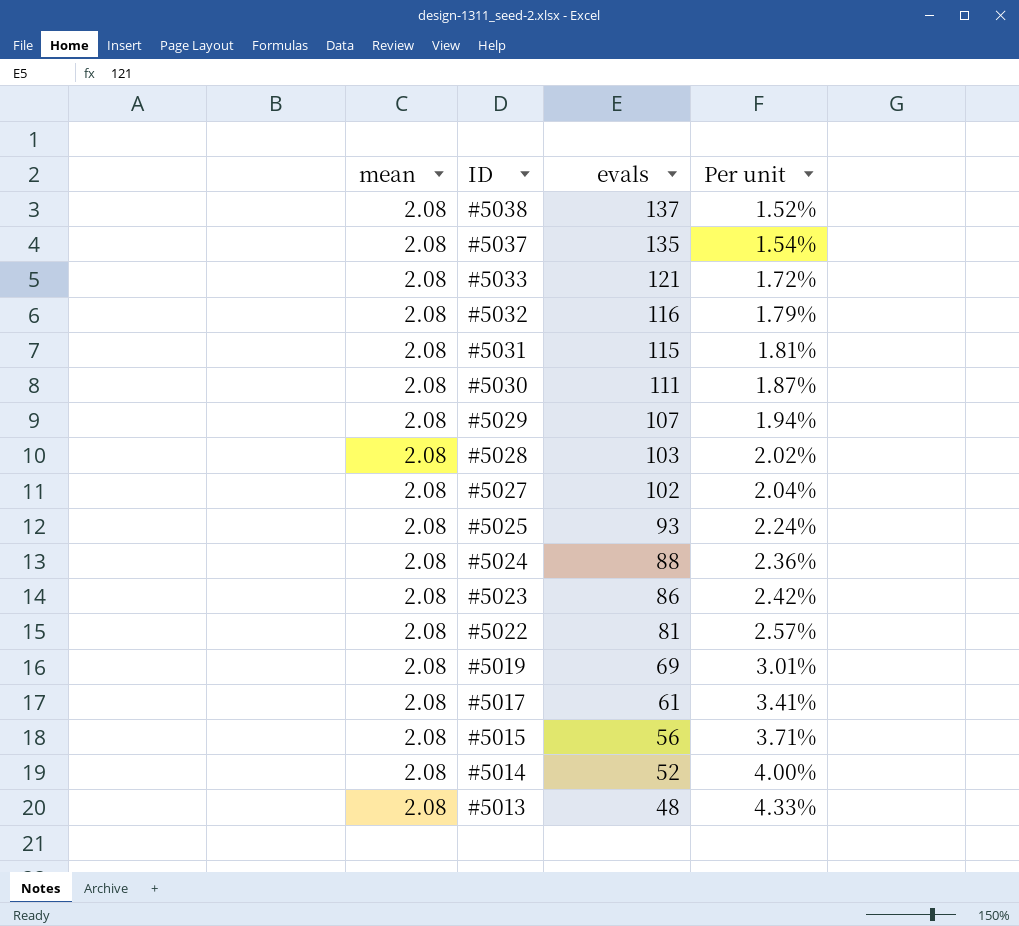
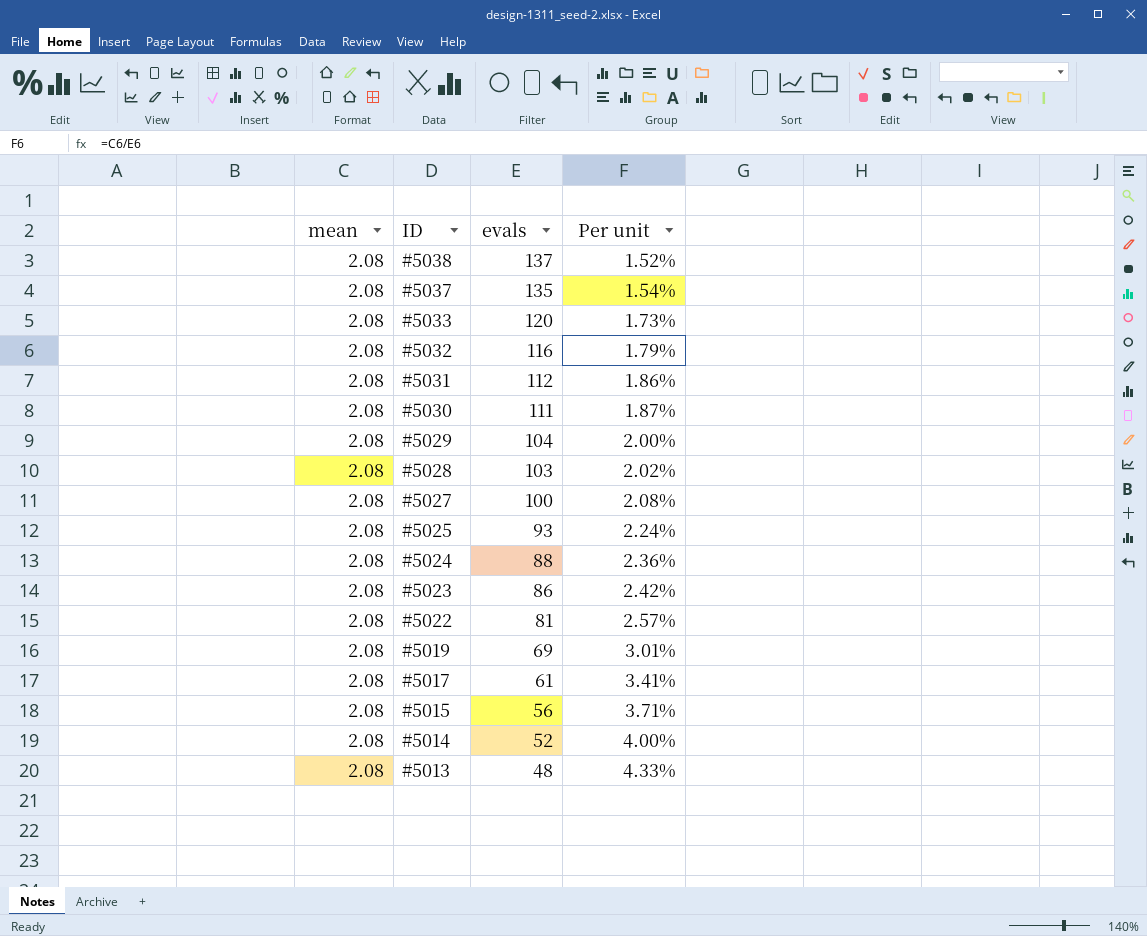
#5033 | evals: 121 -> 120
#5033 | Per unit: 1.72% -> 1.73%
#5031 | evals: 115 -> 112
#5031 | Per unit: 1.81% -> 1.86%
#5029 | evals: 107 -> 104
#5029 | Per unit: 1.94% -> 2.00%
#5027 | evals: 102 -> 100
#5027 | Per unit: 2.04% -> 2.08%

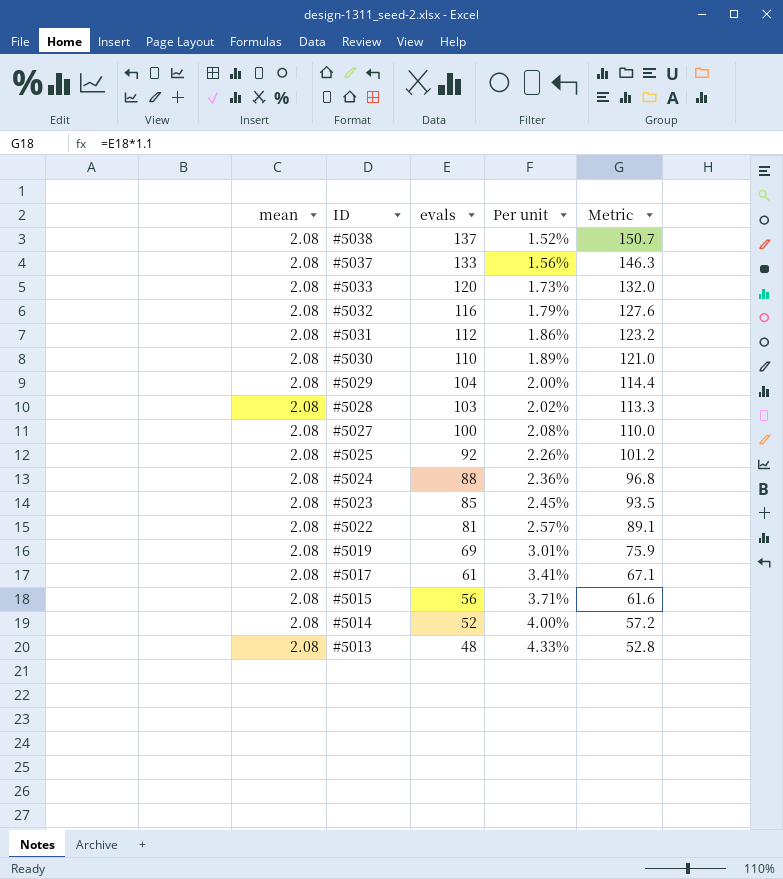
column Metric | formula: none -> [evals] * 1.1
#5037 | evals: 135 -> 133
#5037 | Per unit: 1.54% -> 1.56%
#5030 | evals: 111 -> 110
#5030 | Per unit: 1.87% -> 1.89%
#5025 | evals: 93 -> 92
#5025 | Per unit: 2.24% -> 2.26%
#5023 | evals: 86 -> 85
#5023 | Per unit: 2.42% -> 2.45%

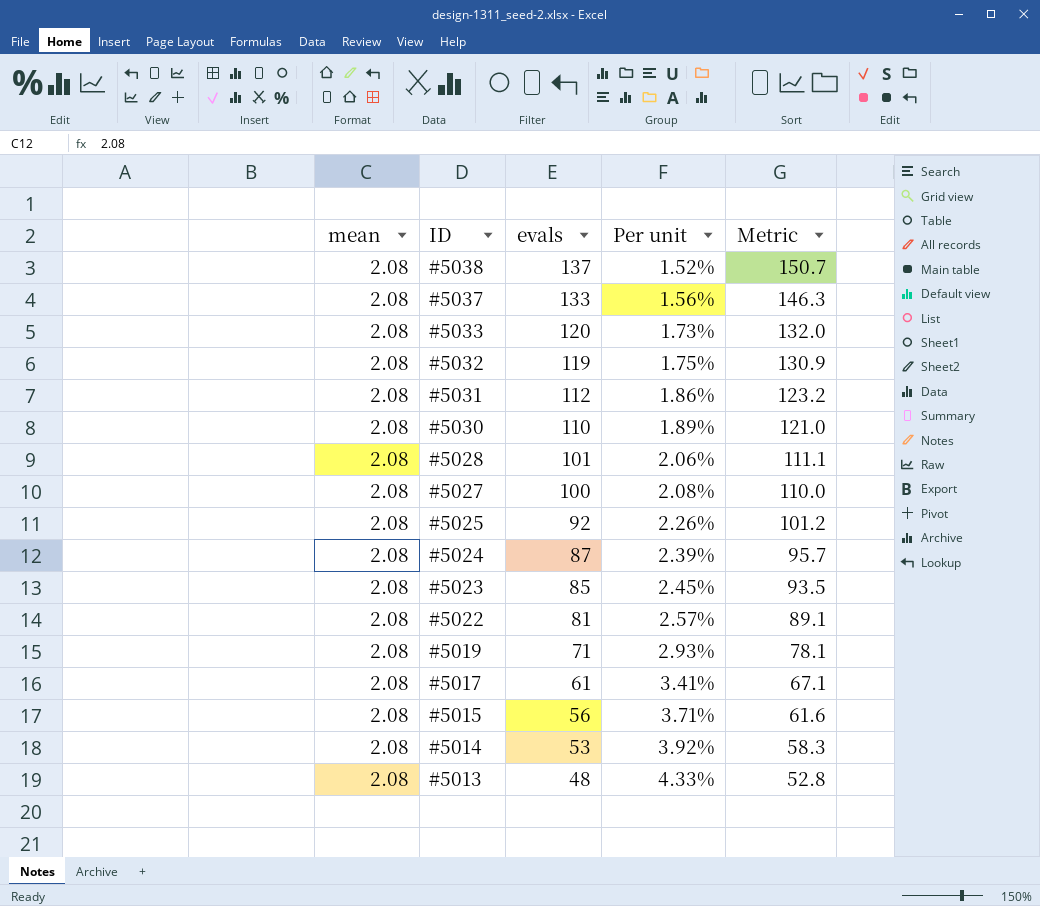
row #5029: 2.08 | 104 | 2.00% | 114.4 -> none
#5032 | evals: 116 -> 119
#5032 | Per unit: 1.79% -> 1.75%
#5032 | Metric: 127.6 -> 130.9
#5028 | evals: 103 -> 101
#5028 | Per unit: 2.02% -> 2.06%
#5028 | Metric: 113.3 -> 111.1
#5024 | evals: 88 -> 87
#5024 | Per unit: 2.36% -> 2.39%
#5024 | Metric: 96.8 -> 95.7
#5019 | evals: 69 -> 71
#5019 | Per unit: 3.01% -> 2.93%
#5019 | Metric: 75.9 -> 78.1
#5014 | evals: 52 -> 53
#5014 | Per unit: 4.00% -> 3.92%
#5014 | Metric: 57.2 -> 58.3

